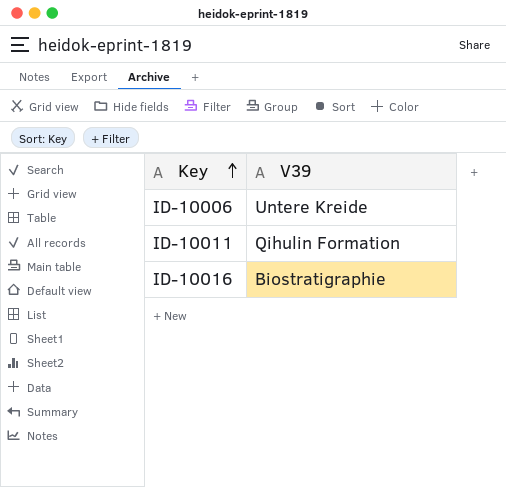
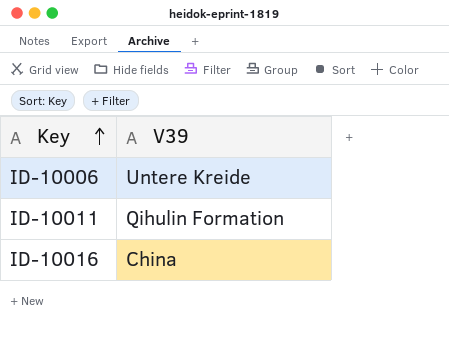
ID-10016 | V39: Biostratigraphie -> China

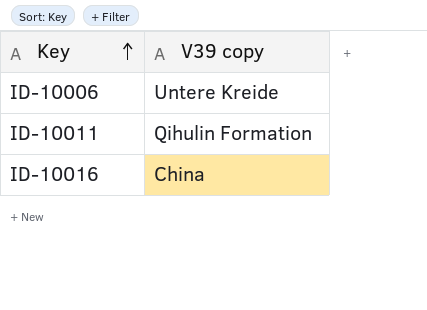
column name: V39 -> V39 copy

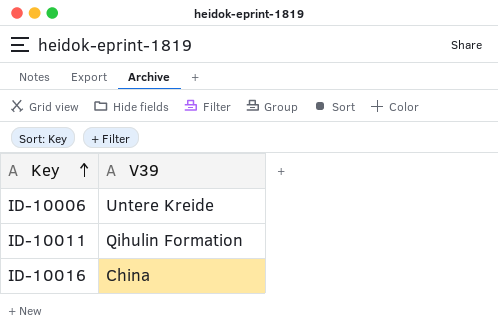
column name: V39 copy -> V39

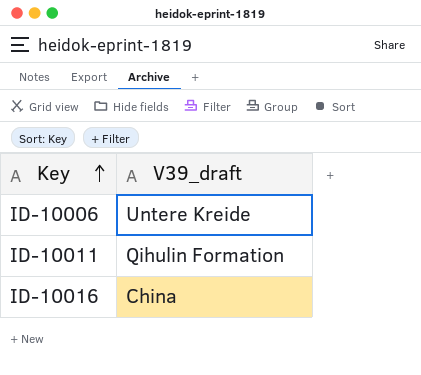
column name: V39 -> V39_draft

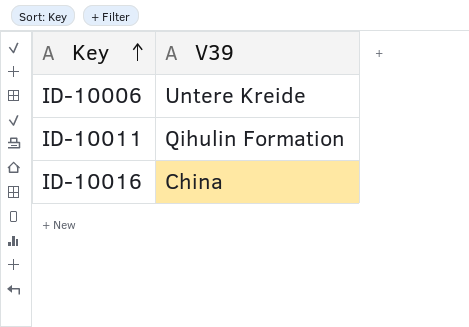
column name: V39_draft -> V39

